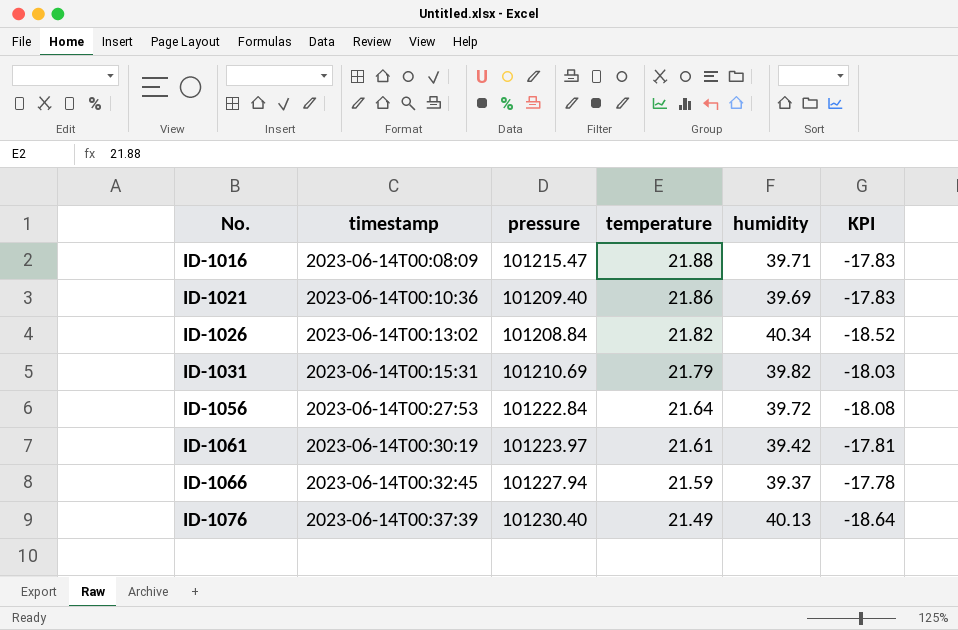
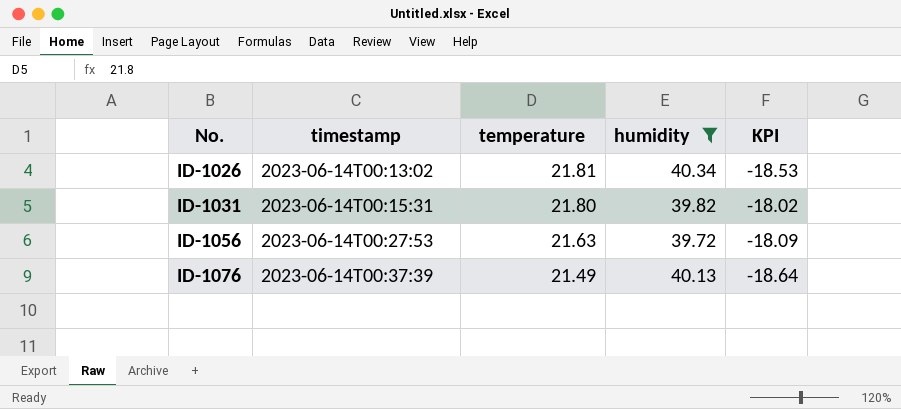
filter: none -> humidity >= 39.72
column pressure | position: 3 -> none
ID-1026 | temperature: 21.82 -> 21.81
ID-1026 | KPI: -18.52 -> -18.53
ID-1031 | temperature: 21.79 -> 21.80
ID-1031 | KPI: -18.03 -> -18.02
ID-1056 | temperature: 21.64 -> 21.63
ID-1056 | KPI: -18.08 -> -18.09

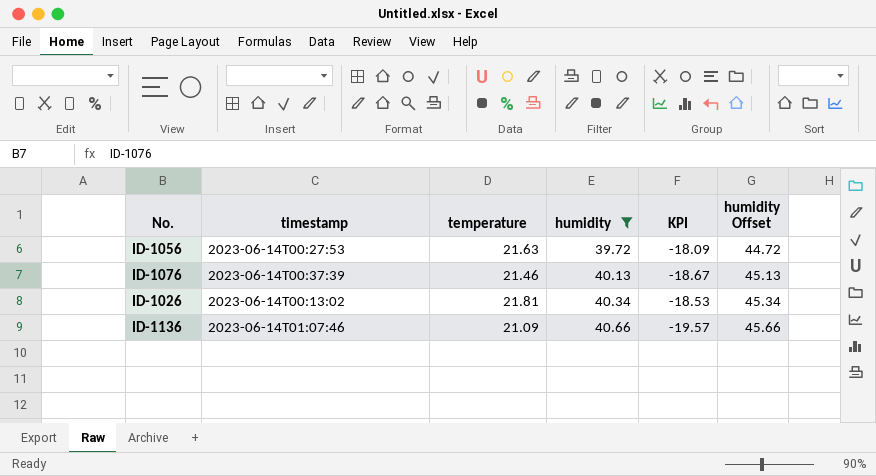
row order: No. ascending -> humidity ascending
column humidity Offset | formula: none -> [humidity] + 5
row ID-1031: 2023-06-14T00:15:31 | 21.80 | 39.82 | -18.02 -> none
ID-1076 | temperature: 21.49 -> 21.46
ID-1076 | KPI: -18.64 -> -18.67
row ID-1136: none -> 2023-06-14T01:07:46 | 21.09 | 40.66 | -19.57 | 45.66

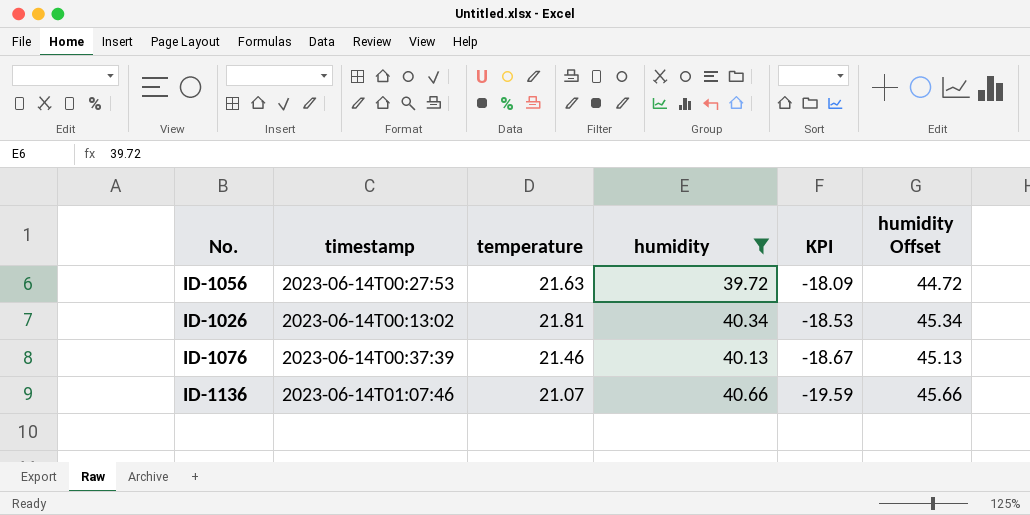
row order: humidity ascending -> KPI descending
ID-1136 | temperature: 21.09 -> 21.07
ID-1136 | KPI: -19.57 -> -19.59

